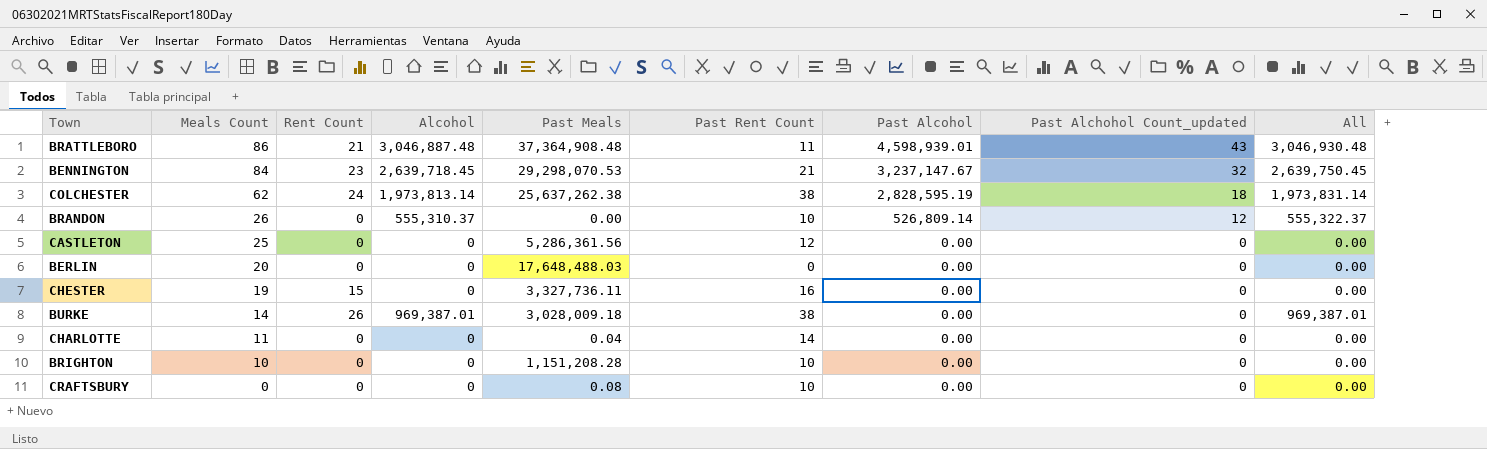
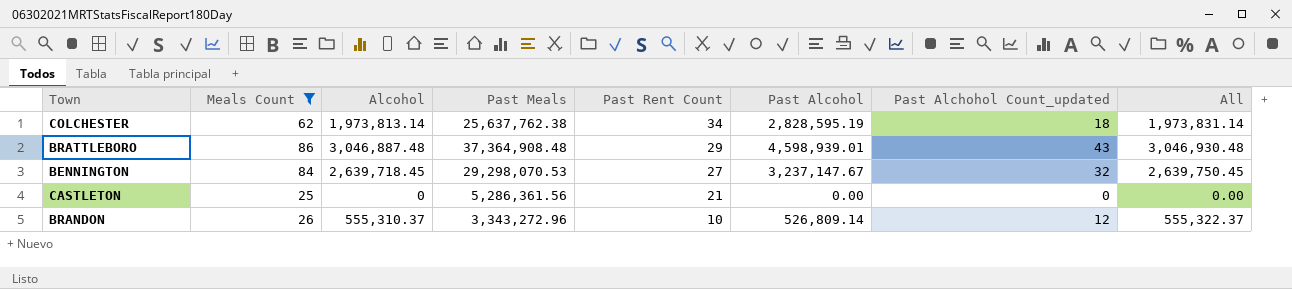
filter: none -> Meals Count >= 25
row order: Meals Count descending -> Past Rent Count descending
column Rent Count | position: 3 -> none
COLCHESTER | Past Meals: 25,637,262.38 -> 25,637,762.38
COLCHESTER | Past Rent Count: 38 -> 34
BRATTLEBORO | Past Rent Count: 11 -> 29
BENNINGTON | Past Rent Count: 21 -> 27
CASTLETON | Past Rent Count: 12 -> 21
BRANDON | Past Meals: 0.00 -> 3,343,272.96

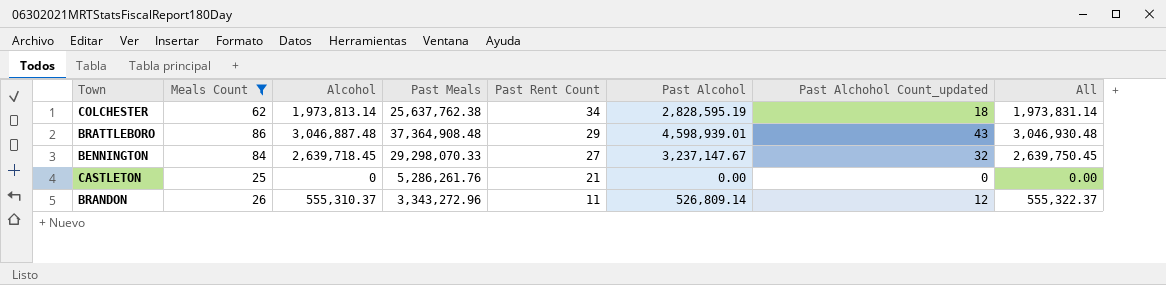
BENNINGTON | Past Meals: 29,298,070.53 -> 29,298,070.33
CASTLETON | Past Meals: 5,286,361.56 -> 5,286,261.76
BRANDON | Past Rent Count: 10 -> 11

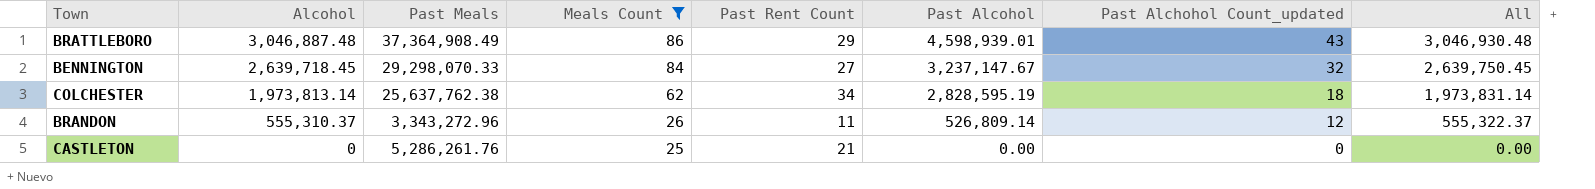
row order: Past Rent Count descending -> Alcohol descending
column Meals Count | position: 2 -> 4
BRATTLEBORO | Past Meals: 37,364,908.48 -> 37,364,908.49

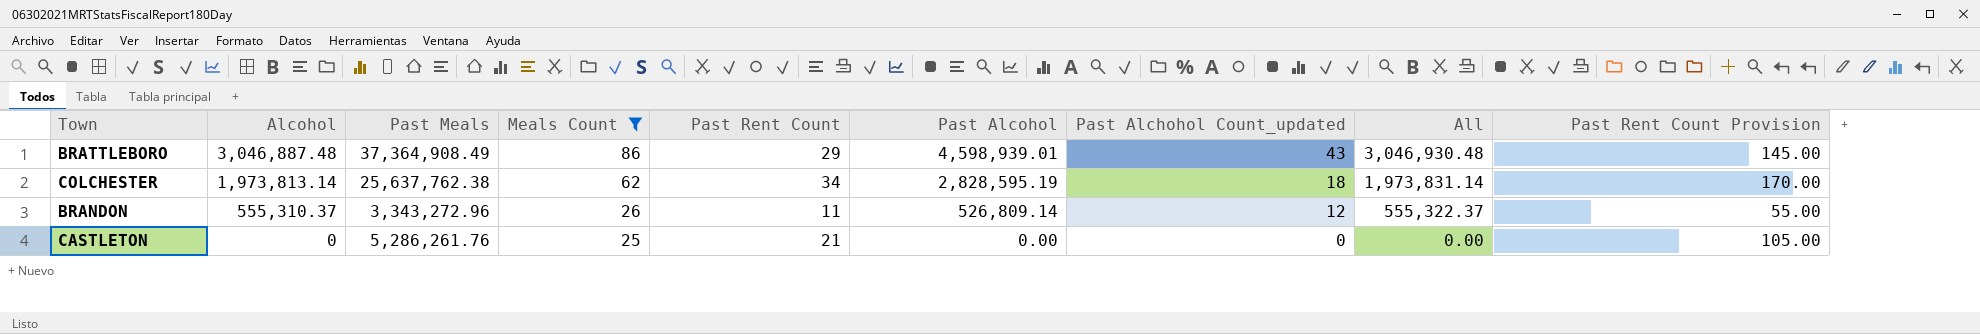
column Past Rent Count Provision | formula: none -> [Past Rent Count] * 5
row BENNINGTON: 2,639,718.45 | 29,298,070.33 | 84 | 27 | 3,237,147.67 | 32 | 2,639,750.45 -> none

